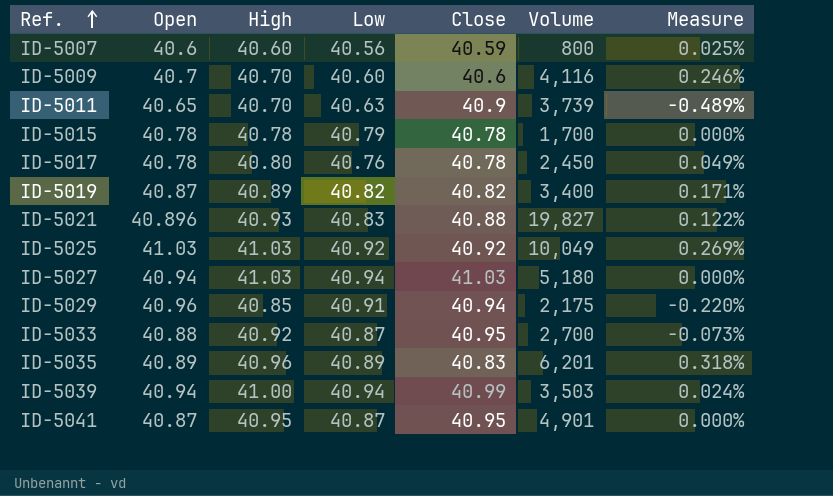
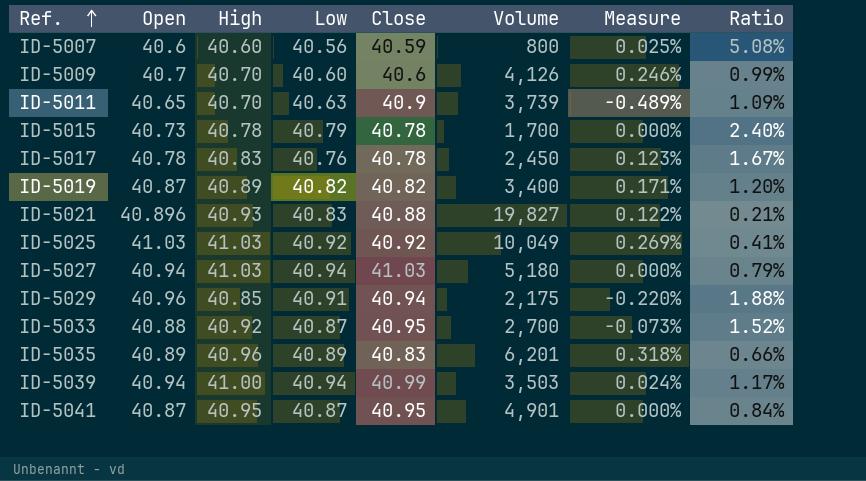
column Ratio | formula: none -> [High] / [Volume]
ID-5009 | Volume: 4,116 -> 4,126
ID-5015 | Open: 40.78 -> 40.73
ID-5017 | High: 40.80 -> 40.83
ID-5017 | Measure: 0.049% -> 0.123%

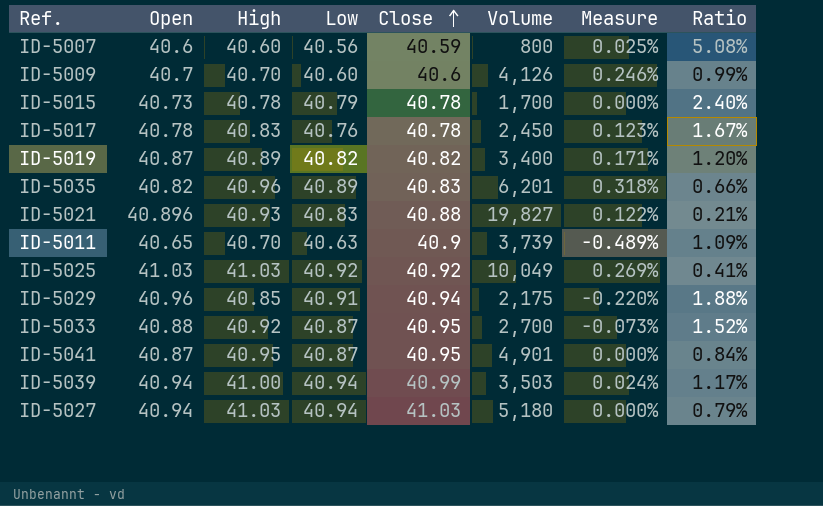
row order: Ref. ascending -> Close ascending
ID-5035 | Open: 40.89 -> 40.82

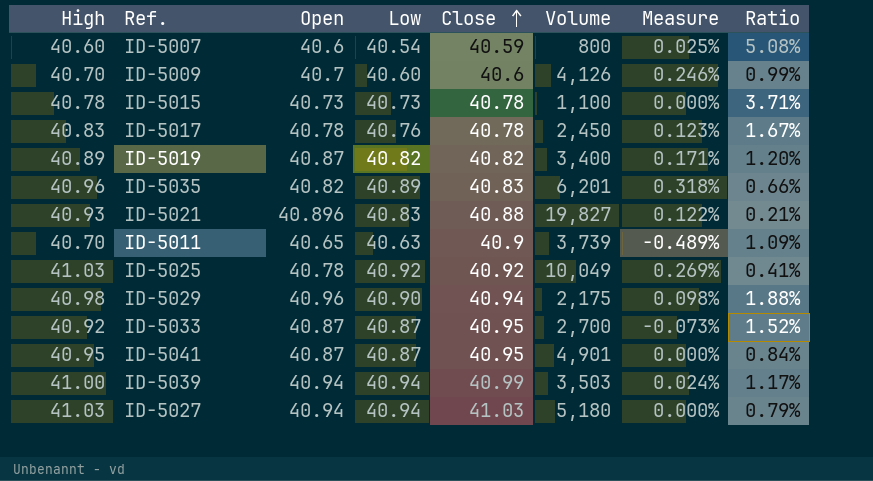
column High | position: 3 -> 1
ID-5007 | Low: 40.56 -> 40.54
ID-5015 | Low: 40.79 -> 40.73
ID-5015 | Volume: 1,700 -> 1,100
ID-5015 | Ratio: 2.40% -> 3.71%
ID-5025 | Open: 41.03 -> 40.78
ID-5029 | High: 40.85 -> 40.98
ID-5029 | Low: 40.91 -> 40.90
ID-5029 | Measure: -0.220% -> 0.098%
ID-5033 | Open: 40.88 -> 40.87

